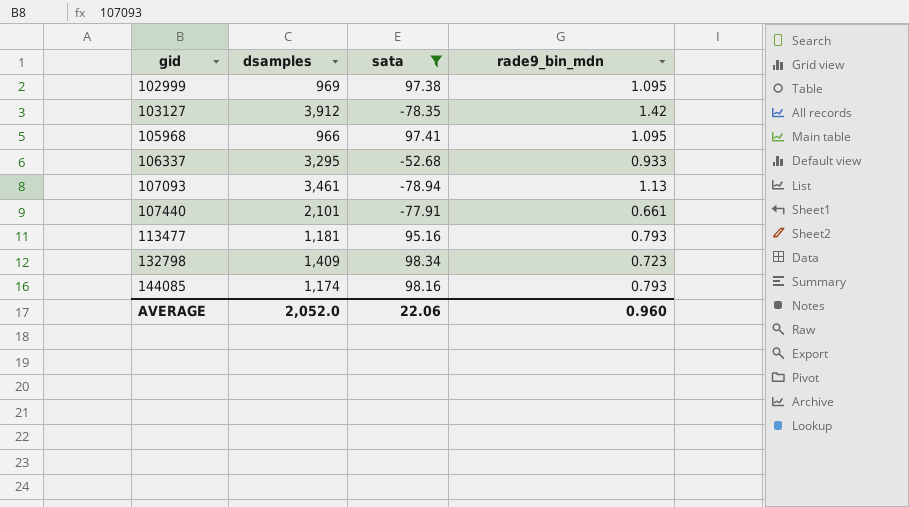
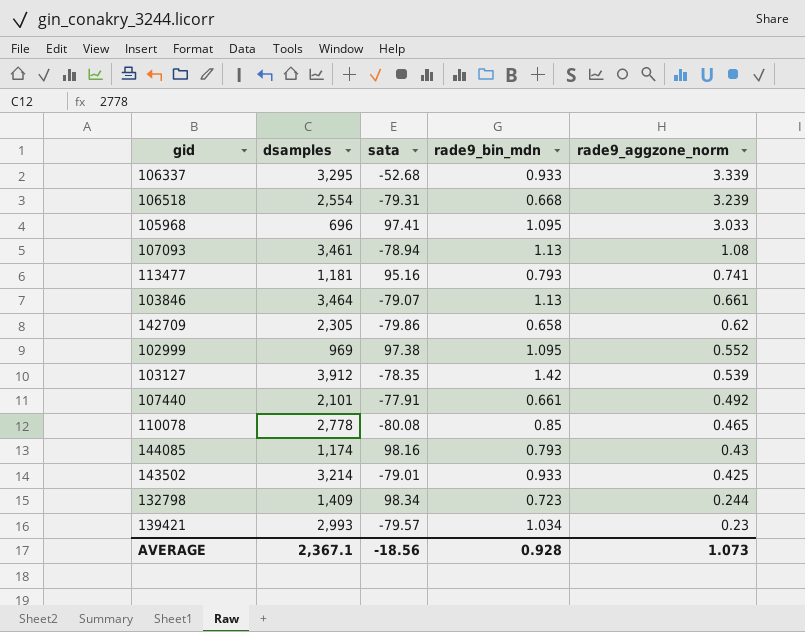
filter: sata >= -78.94 -> none
row order: gid ascending -> rade9_aggzone_norm descending
column rade9_aggzone_norm | position: none -> 5
105968 | dsamples: 966 -> 696
AVERAGE | dsamples: 2,052.0 -> 2,367.1
AVERAGE | sata: 22.06 -> -18.56
AVERAGE | rade9_bin_mdn: 0.960 -> 0.928

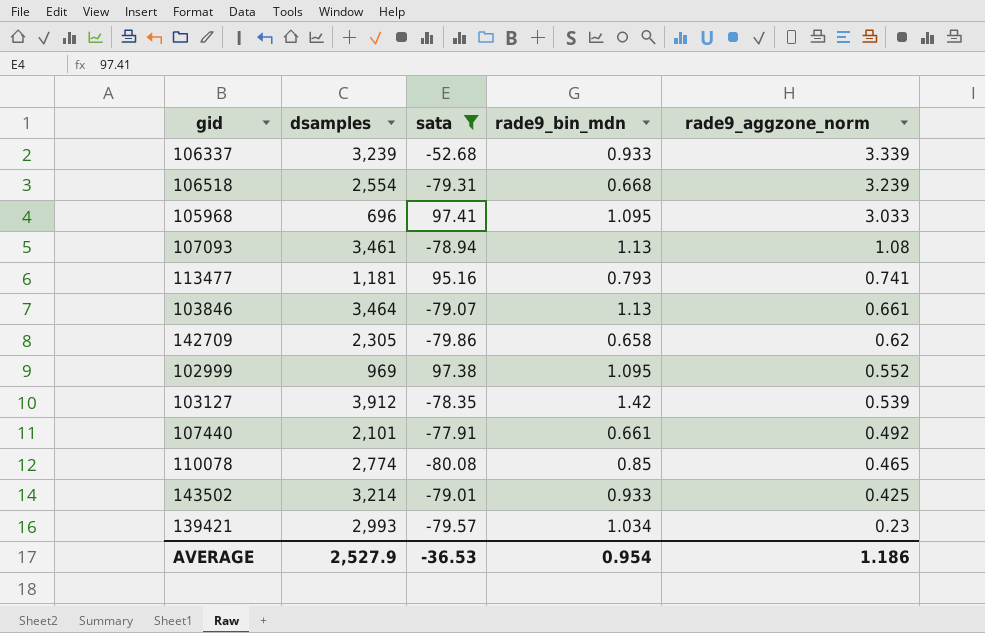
filter: none -> sata <= 97.41
106337 | dsamples: 3,295 -> 3,239
110078 | dsamples: 2,778 -> 2,774
AVERAGE | dsamples: 2,367.1 -> 2,527.9
AVERAGE | sata: -18.56 -> -36.53
AVERAGE | rade9_bin_mdn: 0.928 -> 0.954
AVERAGE | rade9_aggzone_norm: 1.073 -> 1.186

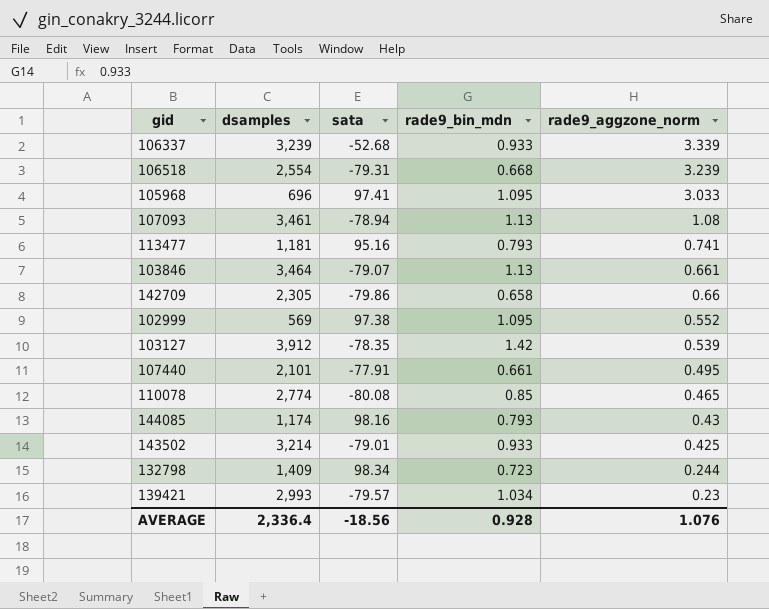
filter: sata <= 97.41 -> none
142709 | rade9_aggzone_norm: 0.62 -> 0.66
102999 | dsamples: 969 -> 569
107440 | rade9_aggzone_norm: 0.492 -> 0.495
AVERAGE | dsamples: 2,527.9 -> 2,336.4
AVERAGE | sata: -36.53 -> -18.56
AVERAGE | rade9_bin_mdn: 0.954 -> 0.928
AVERAGE | rade9_aggzone_norm: 1.186 -> 1.076

